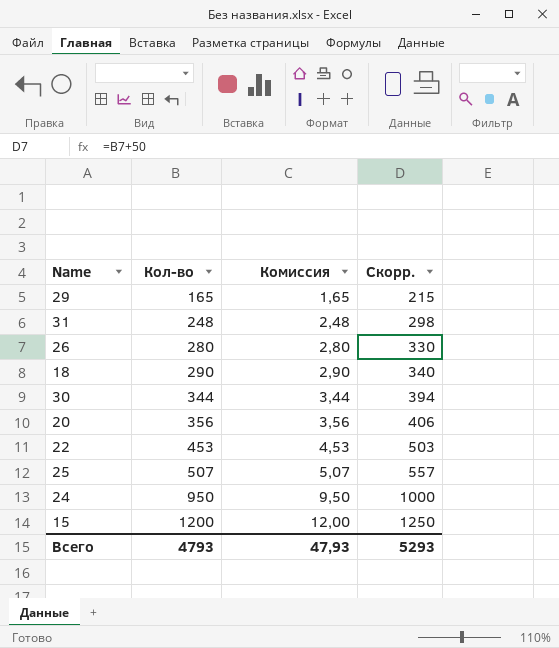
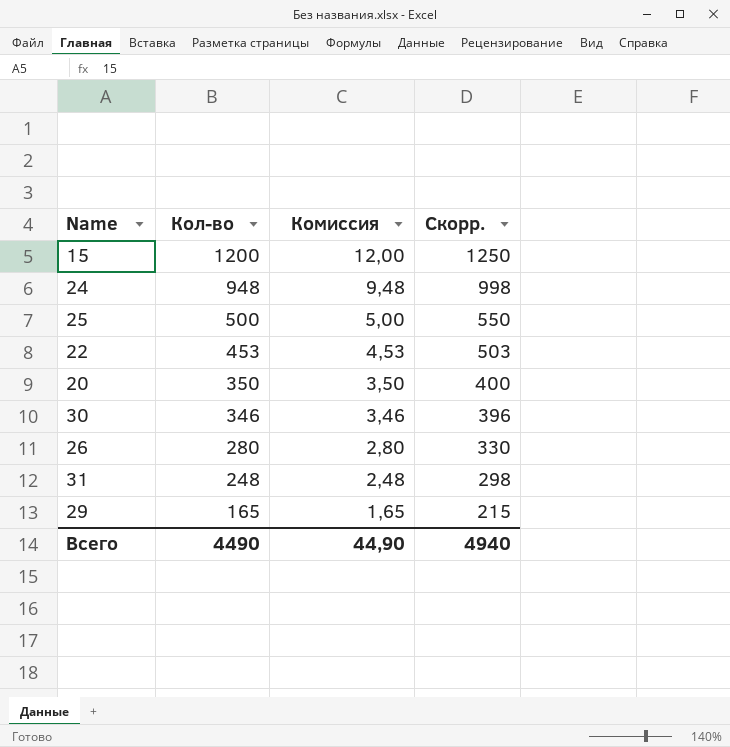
row order: Кол-во ascending -> Кол-во descending
row 18: 290 | 2,90 | 340 -> none
24 | Кол-во: 950 -> 948
24 | Комиссия: 9,50 -> 9,48
24 | Скорр.: 1000 -> 998
25 | Кол-во: 507 -> 500
25 | Комиссия: 5,07 -> 5,00
25 | Скорр.: 557 -> 550
20 | Кол-во: 356 -> 350
20 | Комиссия: 3,56 -> 3,50
20 | Скорр.: 406 -> 400
30 | Кол-во: 344 -> 346
30 | Комиссия: 3,44 -> 3,46
30 | Скорр.: 394 -> 396
Всего | Кол-во: 4793 -> 4490
Всего | Комиссия: 47,93 -> 44,90
Всего | Скорр.: 5293 -> 4940

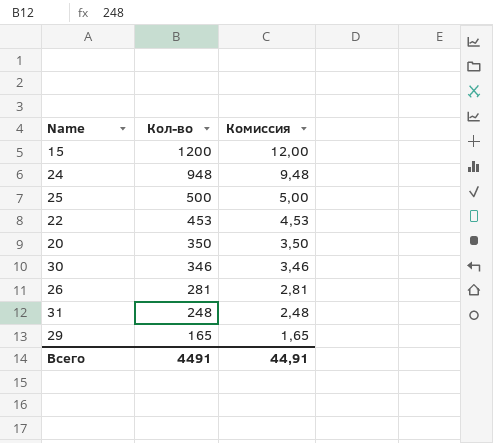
column Скорр. | formula: [Кол-во] + 50 -> none
26 | Кол-во: 280 -> 281
26 | Комиссия: 2,80 -> 2,81
Всего | Кол-во: 4490 -> 4491
Всего | Комиссия: 44,90 -> 44,91

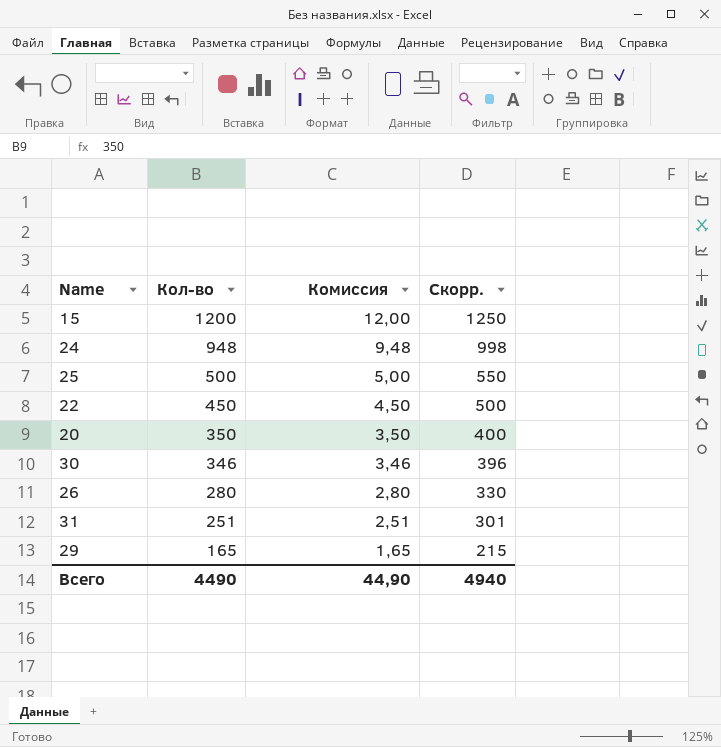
column Скорр. | formula: none -> [Кол-во] + 50
22 | Кол-во: 453 -> 450
22 | Комиссия: 4,53 -> 4,50
26 | Кол-во: 281 -> 280
26 | Комиссия: 2,81 -> 2,80
31 | Кол-во: 248 -> 251
31 | Комиссия: 2,48 -> 2,51
Всего | Кол-во: 4491 -> 4490
Всего | Комиссия: 44,91 -> 44,90

